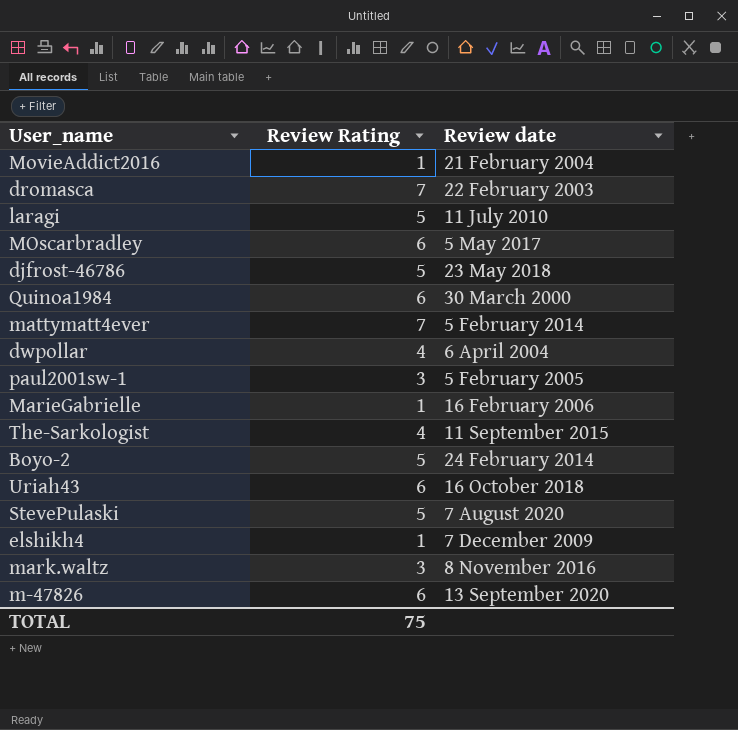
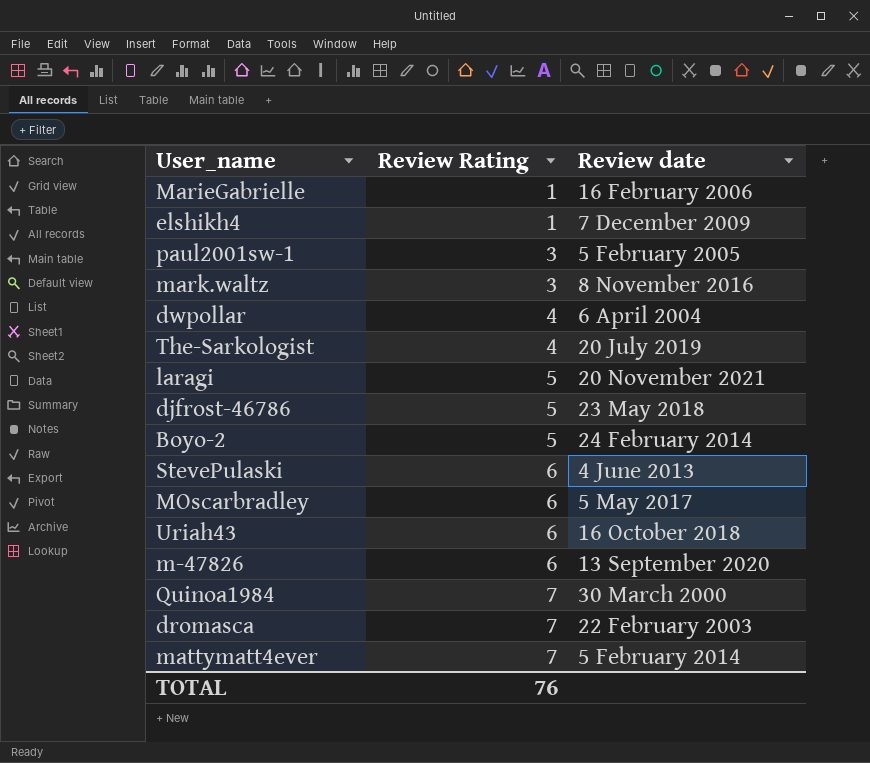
row order: none -> Review Rating ascending
row MovieAddict2016: 1 | 21 February 2004 -> none
The-Sarkologist | Review date: 11 September 2015 -> 20 July 2019
laragi | Review date: 11 July 2010 -> 20 November 2021
StevePulaski | Review Rating: 5 -> 6
StevePulaski | Review date: 7 August 2020 -> 4 June 2013
Quinoa1984 | Review Rating: 6 -> 7
TOTAL | Review Rating: 75 -> 76

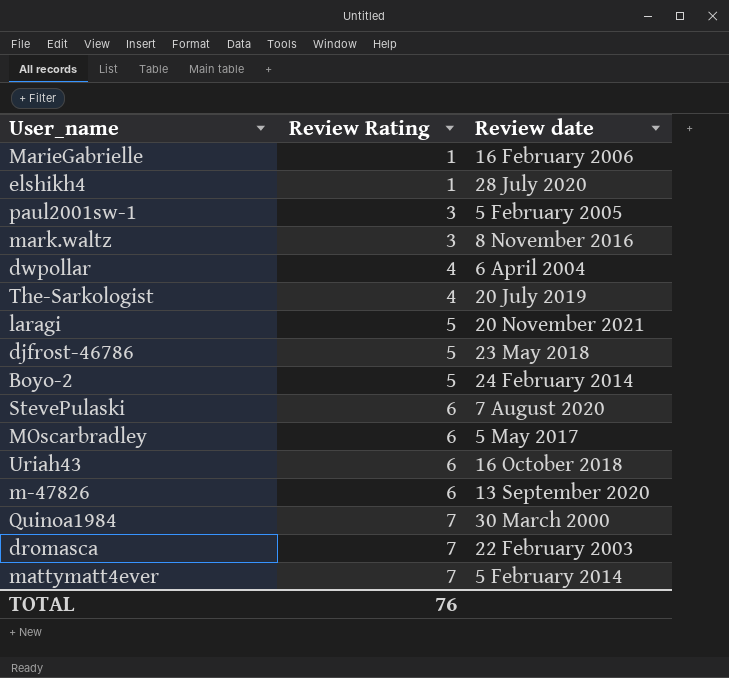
elshikh4 | Review date: 7 December 2009 -> 28 July 2020
StevePulaski | Review date: 4 June 2013 -> 7 August 2020

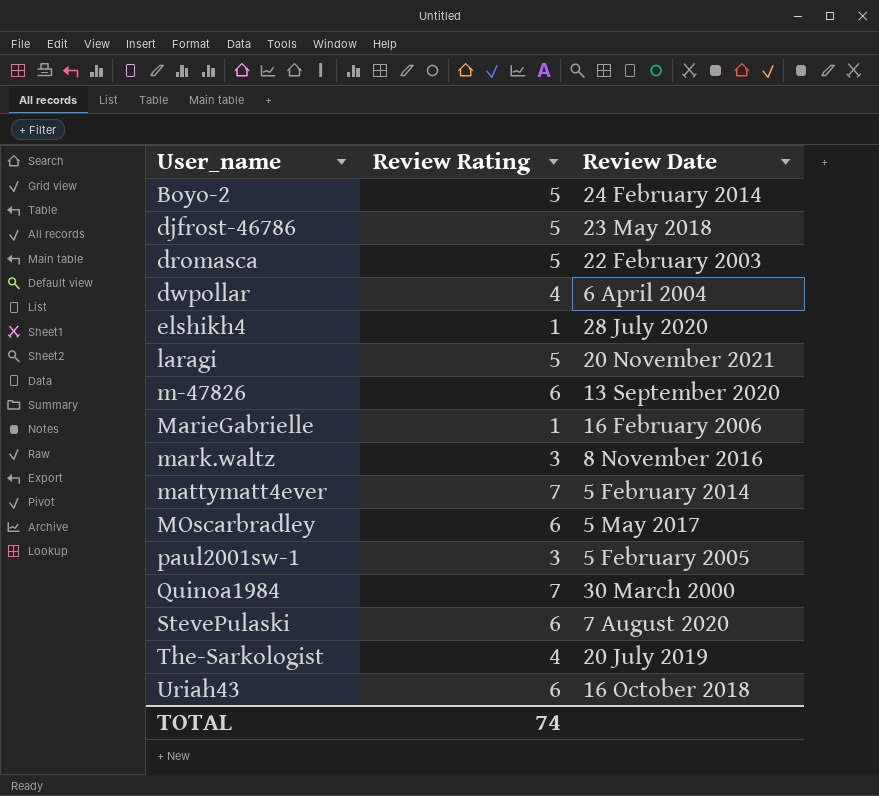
row order: Review Rating ascending -> User_name ascending
column name: Review date -> Review Date
dromasca | Review Rating: 7 -> 5
TOTAL | Review Rating: 76 -> 74

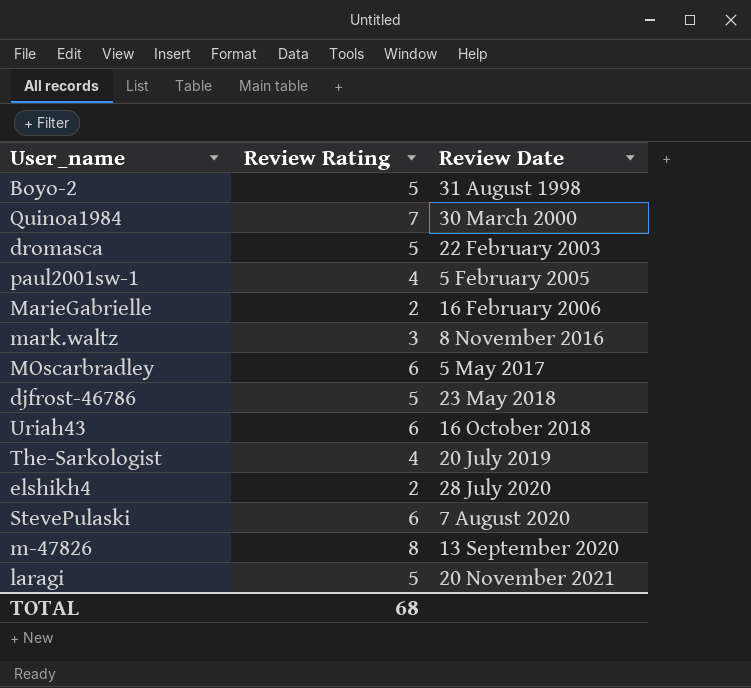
row order: User_name ascending -> Review Date ascending
row dwpollar: 4 | 6 April 2004 -> none
row mattymatt4ever: 7 | 5 February 2014 -> none
Boyo-2 | Review Date: 24 February 2014 -> 31 August 1998
paul2001sw-1 | Review Rating: 3 -> 4
MarieGabrielle | Review Rating: 1 -> 2
elshikh4 | Review Rating: 1 -> 2
m-47826 | Review Rating: 6 -> 8
TOTAL | Review Rating: 74 -> 68

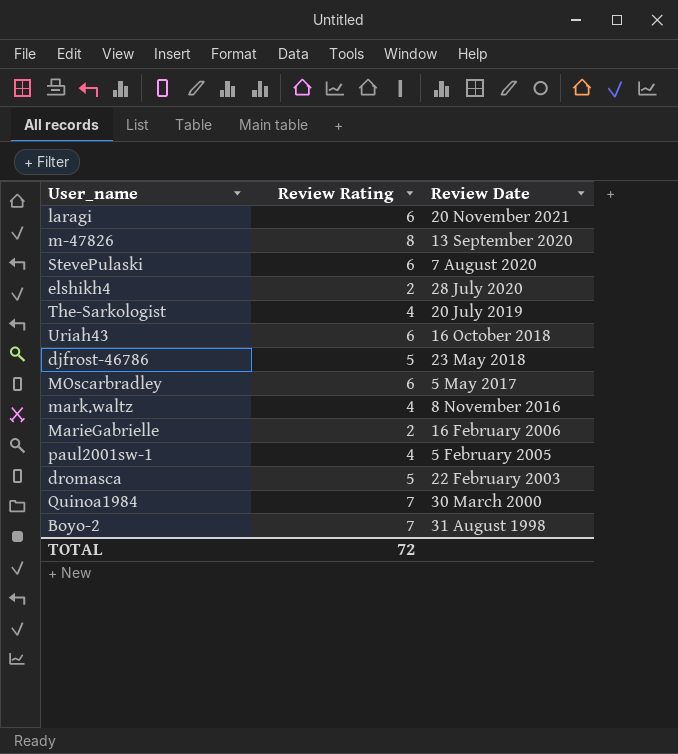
row order: Review Date ascending -> Review Date descending
laragi | Review Rating: 5 -> 6
mark.waltz | Review Rating: 3 -> 4
Boyo-2 | Review Rating: 5 -> 7
TOTAL | Review Rating: 68 -> 72

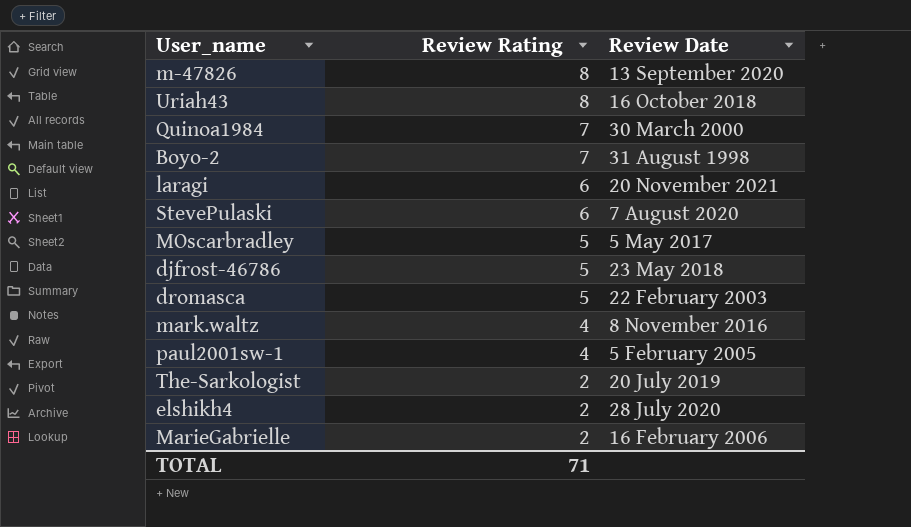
row order: Review Date descending -> Review Rating descending
Uriah43 | Review Rating: 6 -> 8
MOscarbradley | Review Rating: 6 -> 5
The-Sarkologist | Review Rating: 4 -> 2
TOTAL | Review Rating: 72 -> 71

